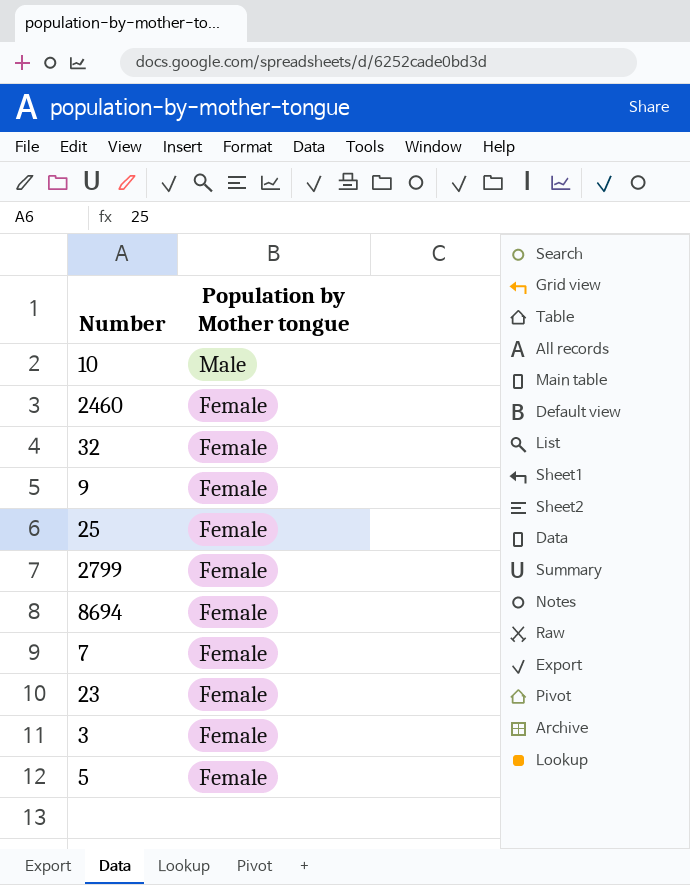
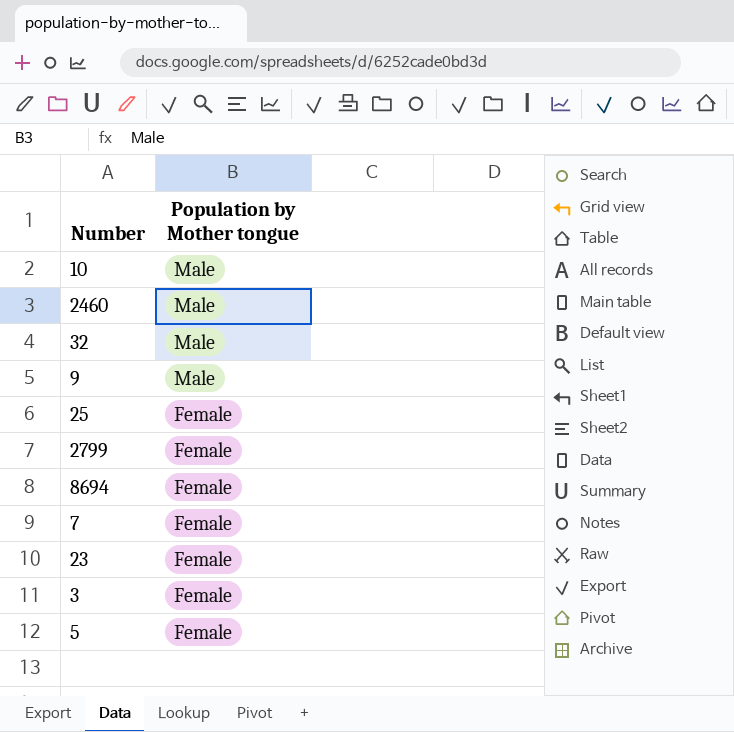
2460 | Population by Mother tongue: Female -> Male
32 | Population by Mother tongue: Female -> Male
9 | Population by Mother tongue: Female -> Male

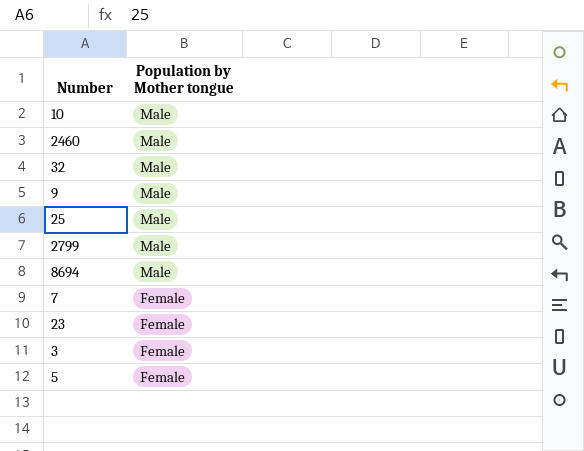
25 | Population by Mother tongue: Female -> Male
2799 | Population by Mother tongue: Female -> Male
8694 | Population by Mother tongue: Female -> Male

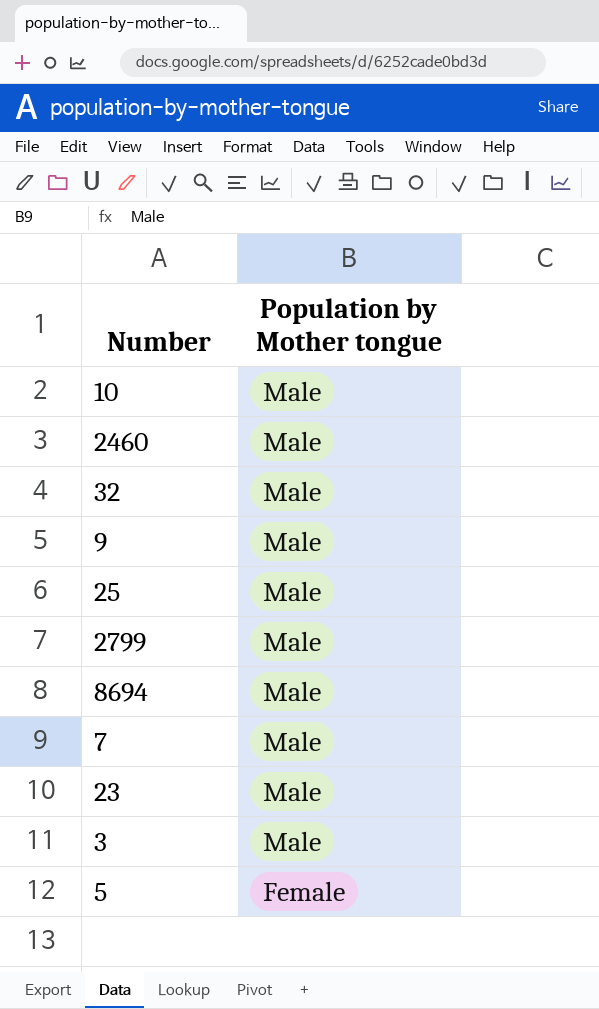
7 | Population by Mother tongue: Female -> Male
23 | Population by Mother tongue: Female -> Male
3 | Population by Mother tongue: Female -> Male

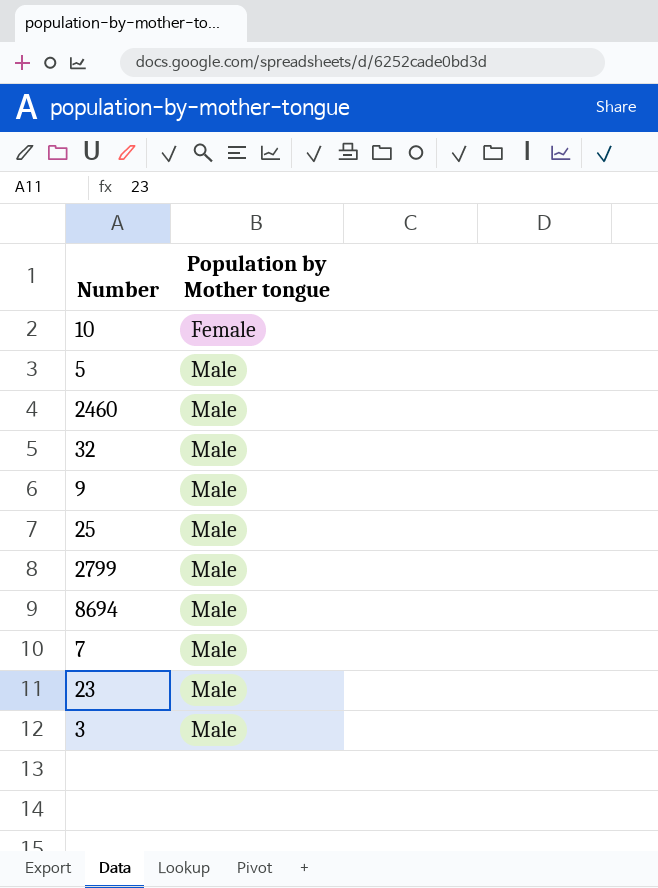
row order: Population by Mother tongue descending -> Population by Mother tongue ascending
10 | Population by Mother tongue: Male -> Female
5 | Population by Mother tongue: Female -> Male

